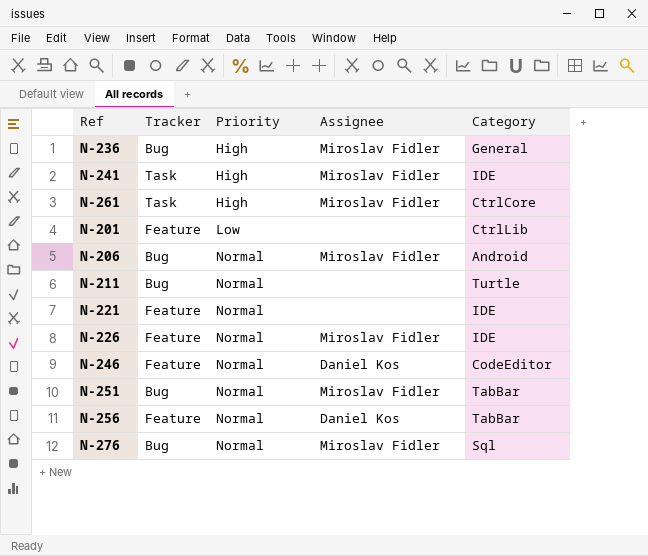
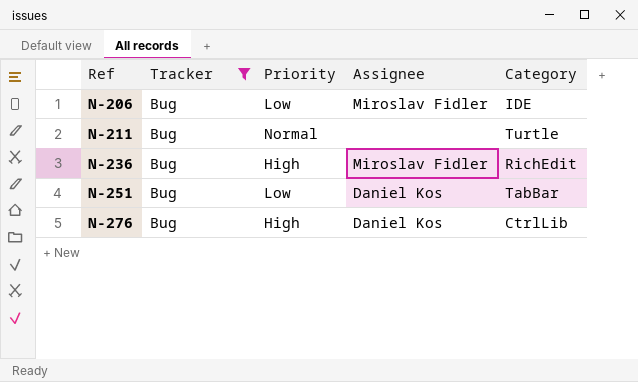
filter: none -> Tracker = Bug
row order: Priority ascending -> Ref ascending
N-206 | Priority: Normal -> Low
N-206 | Category: Android -> IDE
N-236 | Category: General -> RichEdit
N-251 | Priority: Normal -> Low
N-251 | Assignee: Miroslav Fidler -> Daniel Kos
N-276 | Priority: Normal -> High
N-276 | Assignee: Miroslav Fidler -> Daniel Kos
N-276 | Category: Sql -> CtrlLib

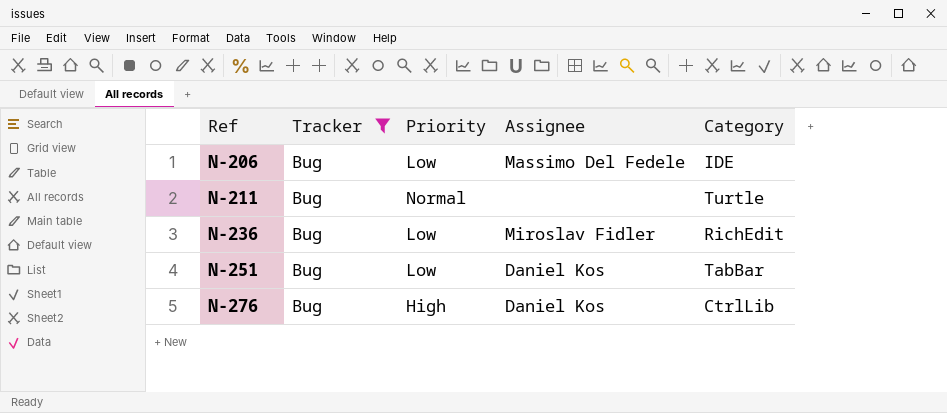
N-206 | Assignee: Miroslav Fidler -> Massimo Del Fedele
N-236 | Priority: High -> Low

